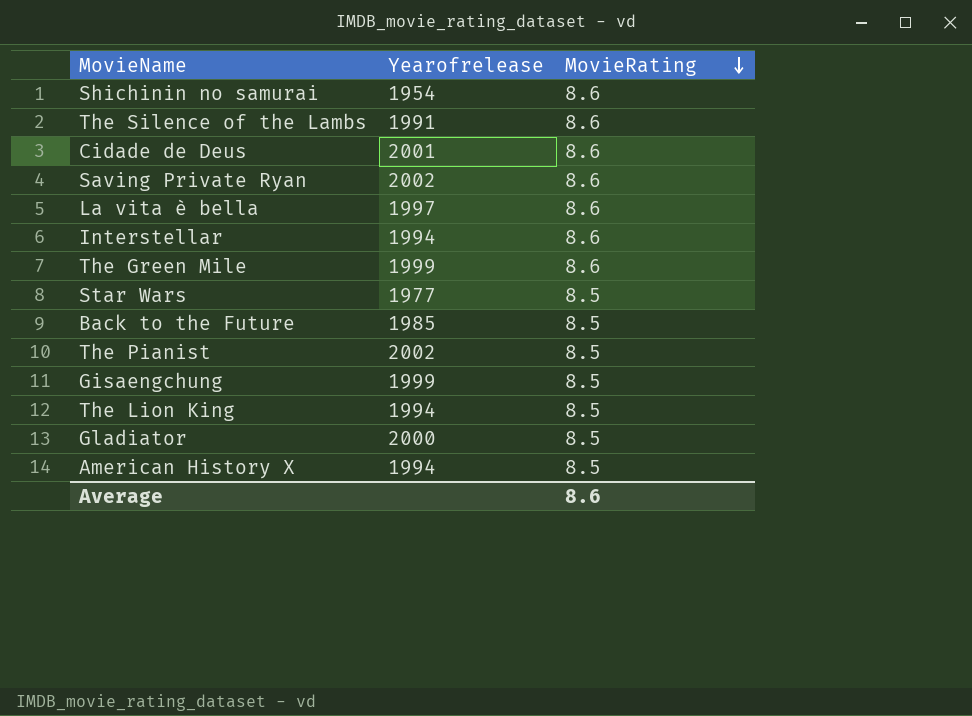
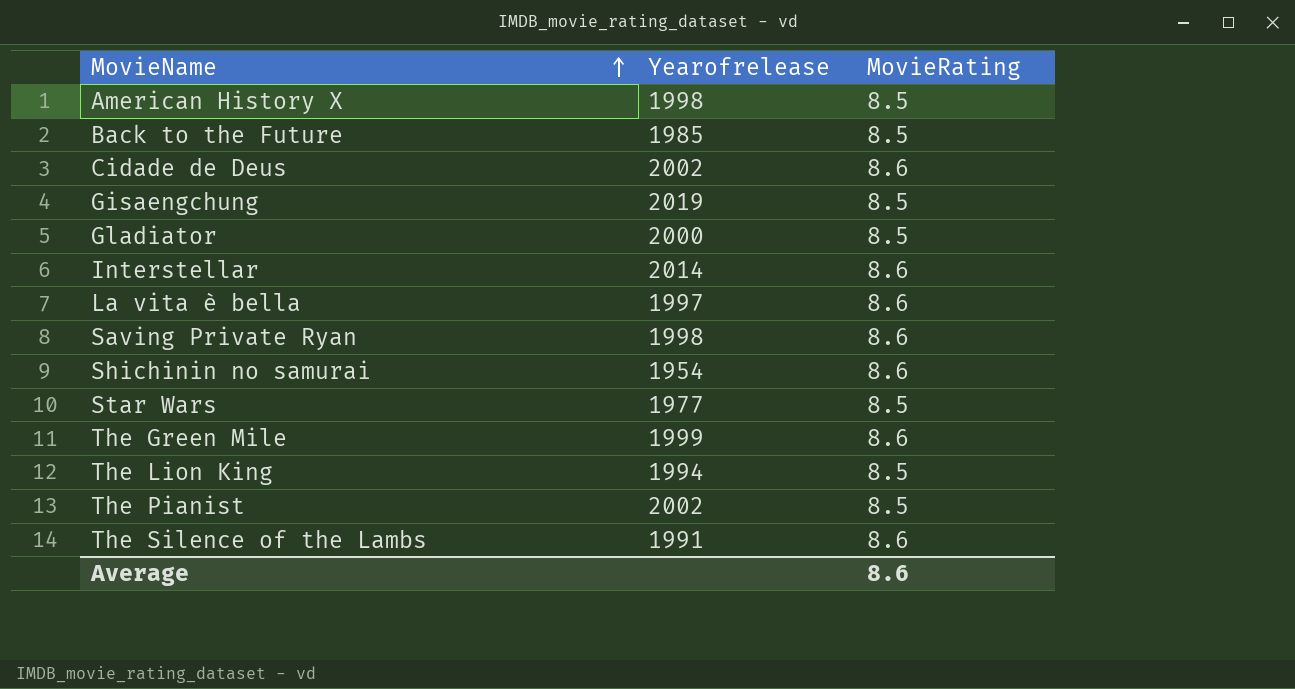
row order: MovieRating descending -> MovieName ascending
American History X | Yearofrelease: 1994 -> 1998
Cidade de Deus | Yearofrelease: 2001 -> 2002
Gisaengchung | Yearofrelease: 1999 -> 2019
Interstellar | Yearofrelease: 1994 -> 2014
Saving Private Ryan | Yearofrelease: 2002 -> 1998

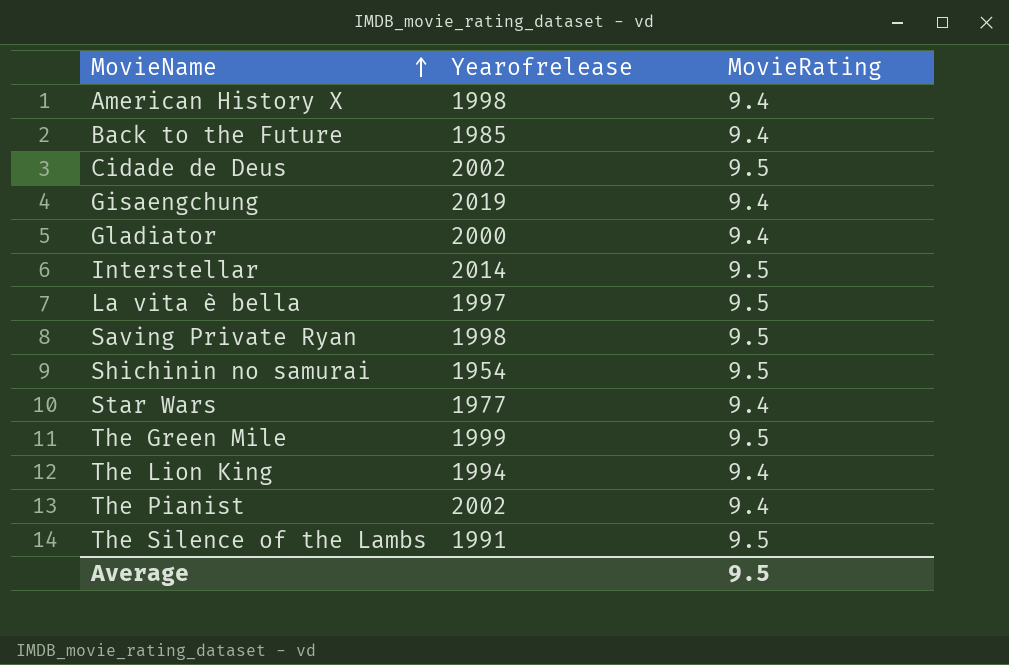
American History X | MovieRating: 8.5 -> 9.4
Back to the Future | MovieRating: 8.5 -> 9.4
Cidade de Deus | MovieRating: 8.6 -> 9.5
Gisaengchung | MovieRating: 8.5 -> 9.4
Gladiator | MovieRating: 8.5 -> 9.4
Interstellar | MovieRating: 8.6 -> 9.5
La vita è bella | MovieRating: 8.6 -> 9.5
Saving Private Ryan | MovieRating: 8.6 -> 9.5
Shichinin no samurai | MovieRating: 8.6 -> 9.5
Star Wars | MovieRating: 8.5 -> 9.4
The Green Mile | MovieRating: 8.6 -> 9.5
The Lion King | MovieRating: 8.5 -> 9.4
The Pianist | MovieRating: 8.5 -> 9.4
The Silence of the Lambs | MovieRating: 8.6 -> 9.5
Average | MovieRating: 8.6 -> 9.5

